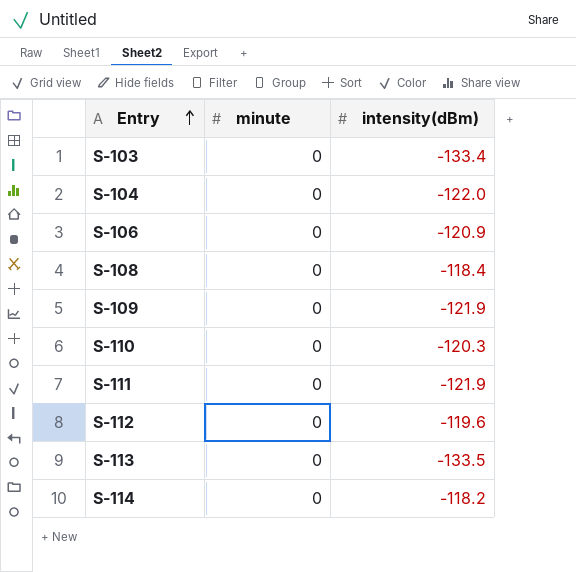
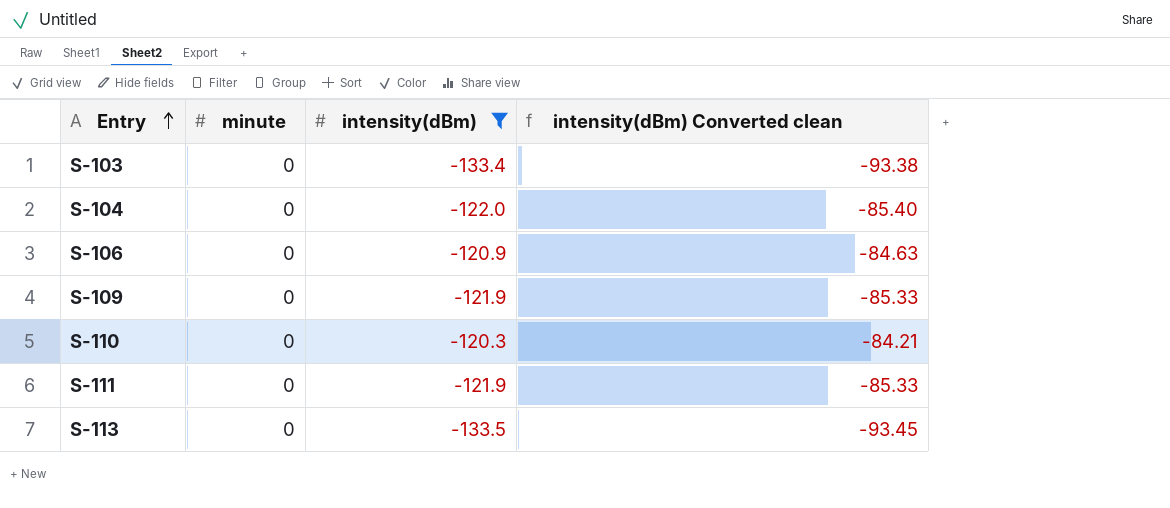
filter: none -> intensity(dBm) <= -120.3
column intensity(dBm) Converted clean | formula: none -> [intensity(dBm)] * 0.7

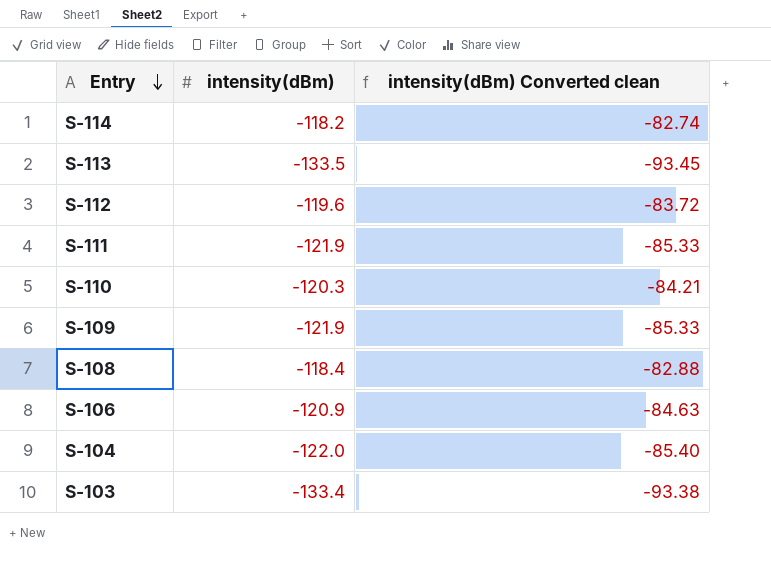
filter: intensity(dBm) <= -120.3 -> none
row order: Entry ascending -> Entry descending
column minute | position: 2 -> none

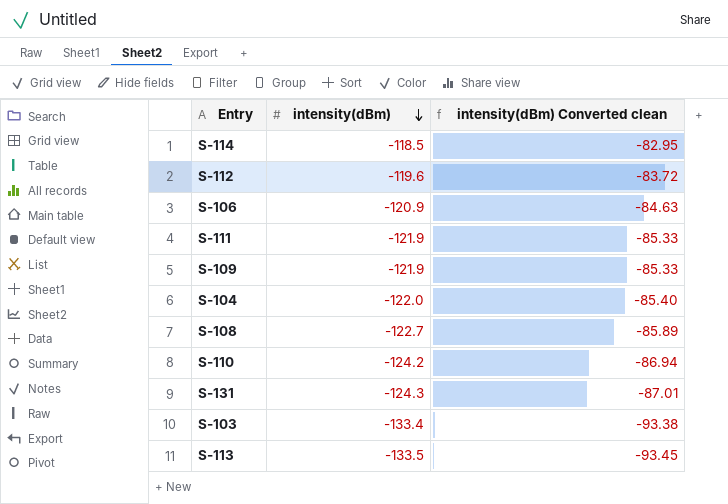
row order: Entry descending -> intensity(dBm) descending
S-114 | intensity(dBm): -118.2 -> -118.5
S-114 | intensity(dBm) Converted clean: -82.74 -> -82.95
S-108 | intensity(dBm): -118.4 -> -122.7
S-108 | intensity(dBm) Converted clean: -82.88 -> -85.89
S-110 | intensity(dBm): -120.3 -> -124.2
S-110 | intensity(dBm) Converted clean: -84.21 -> -86.94
row S-131: none -> -124.3 | -87.01

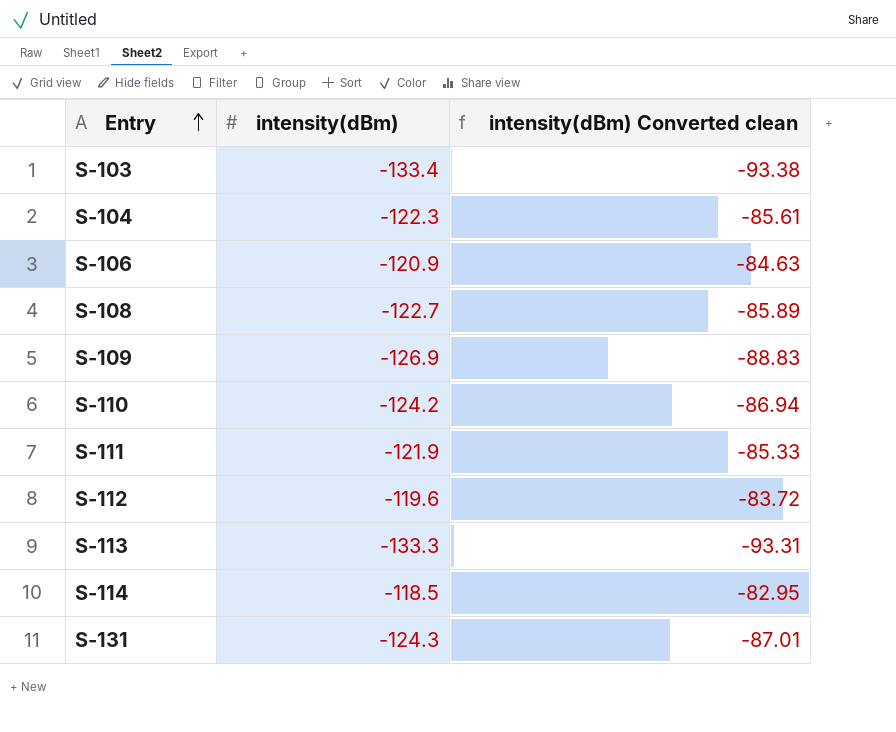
row order: intensity(dBm) descending -> Entry ascending
S-104 | intensity(dBm): -122.0 -> -122.3
S-104 | intensity(dBm) Converted clean: -85.40 -> -85.61
S-109 | intensity(dBm): -121.9 -> -126.9
S-109 | intensity(dBm) Converted clean: -85.33 -> -88.83
S-113 | intensity(dBm): -133.5 -> -133.3
S-113 | intensity(dBm) Converted clean: -93.45 -> -93.31

